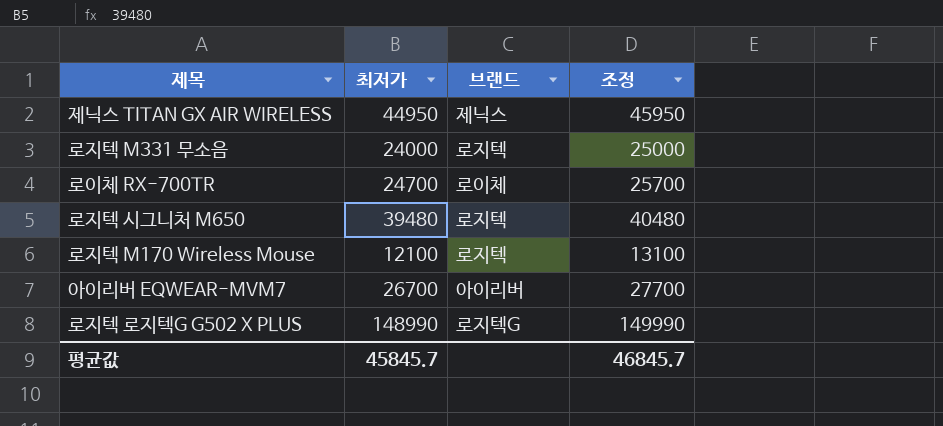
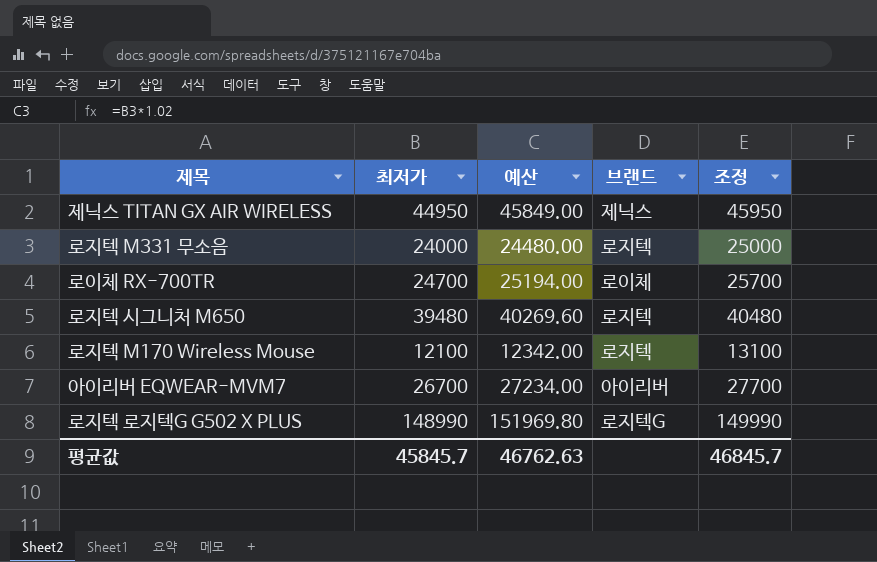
column 예산 | formula: none -> [최저가] * 1.02

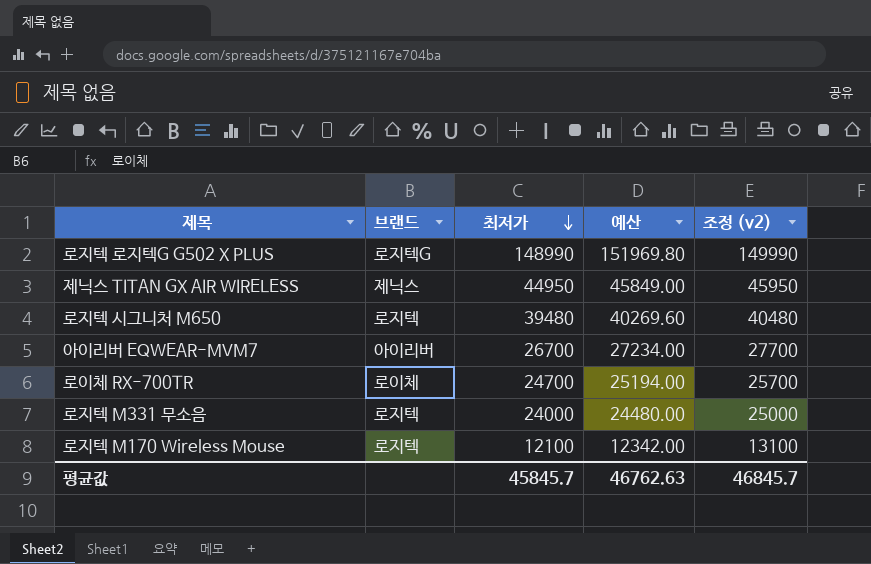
row order: none -> 최저가 descending
column 브랜드 | position: 4 -> 2
column name: 조정 -> 조정 (v2)

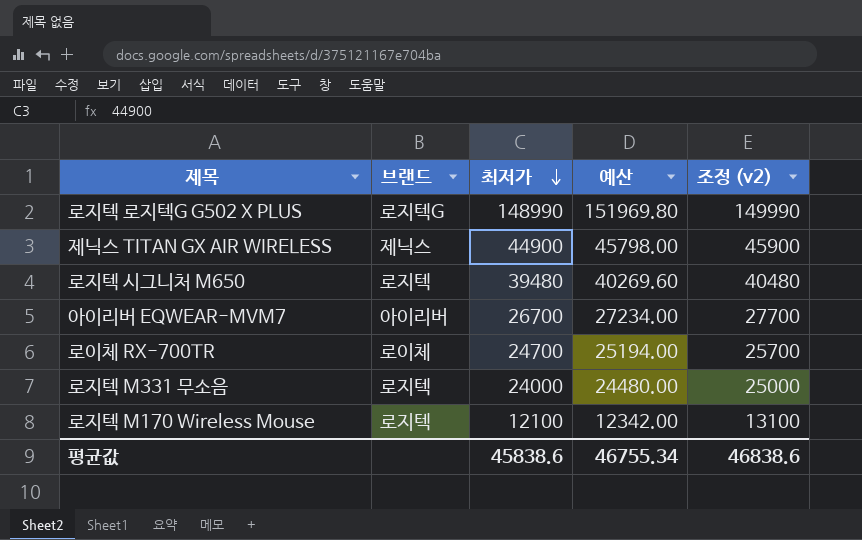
제닉스 TITAN GX AIR WIRELESS | 최저가: 44950 -> 44900
제닉스 TITAN GX AIR WIRELESS | 예산: 45849.00 -> 45798.00
제닉스 TITAN GX AIR WIRELESS | 조정 (v2): 45950 -> 45900
평균값 | 최저가: 45845.7 -> 45838.6
평균값 | 예산: 46762.63 -> 46755.34
평균값 | 조정 (v2): 46845.7 -> 46838.6

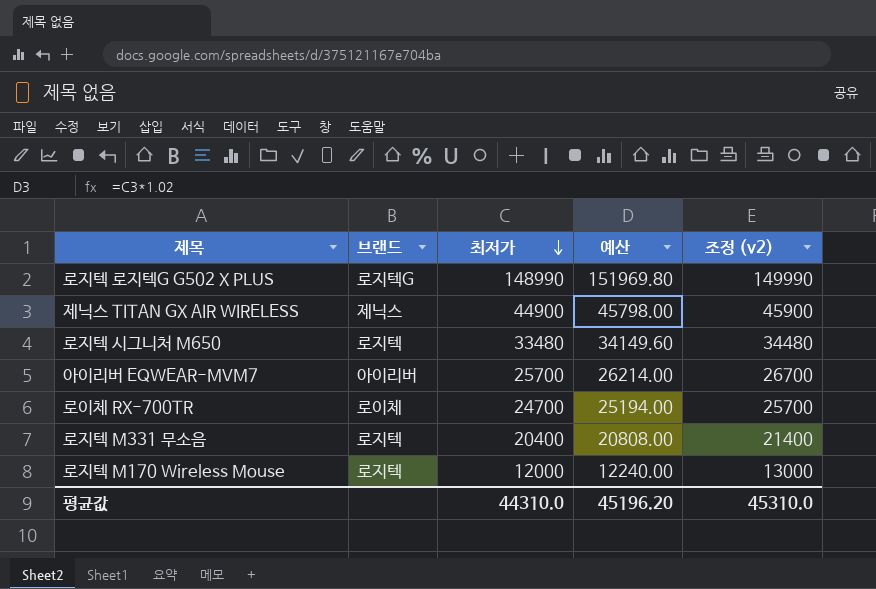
로지텍 시그니처 M650 | 최저가: 39480 -> 33480
로지텍 시그니처 M650 | 예산: 40269.60 -> 34149.60
로지텍 시그니처 M650 | 조정 (v2): 40480 -> 34480
아이리버 EQWEAR-MVM7 | 최저가: 26700 -> 25700
아이리버 EQWEAR-MVM7 | 예산: 27234.00 -> 26214.00
아이리버 EQWEAR-MVM7 | 조정 (v2): 27700 -> 26700
로지텍 M331 무소음 | 최저가: 24000 -> 20400
로지텍 M331 무소음 | 예산: 24480.00 -> 20808.00
로지텍 M331 무소음 | 조정 (v2): 25000 -> 21400
로지텍 M170 Wireless Mouse | 최저가: 12100 -> 12000
로지텍 M170 Wireless Mouse | 예산: 12342.00 -> 12240.00
로지텍 M170 Wireless Mouse | 조정 (v2): 13100 -> 13000
평균값 | 최저가: 45838.6 -> 44310.0
평균값 | 예산: 46755.34 -> 45196.20
평균값 | 조정 (v2): 46838.6 -> 45310.0

